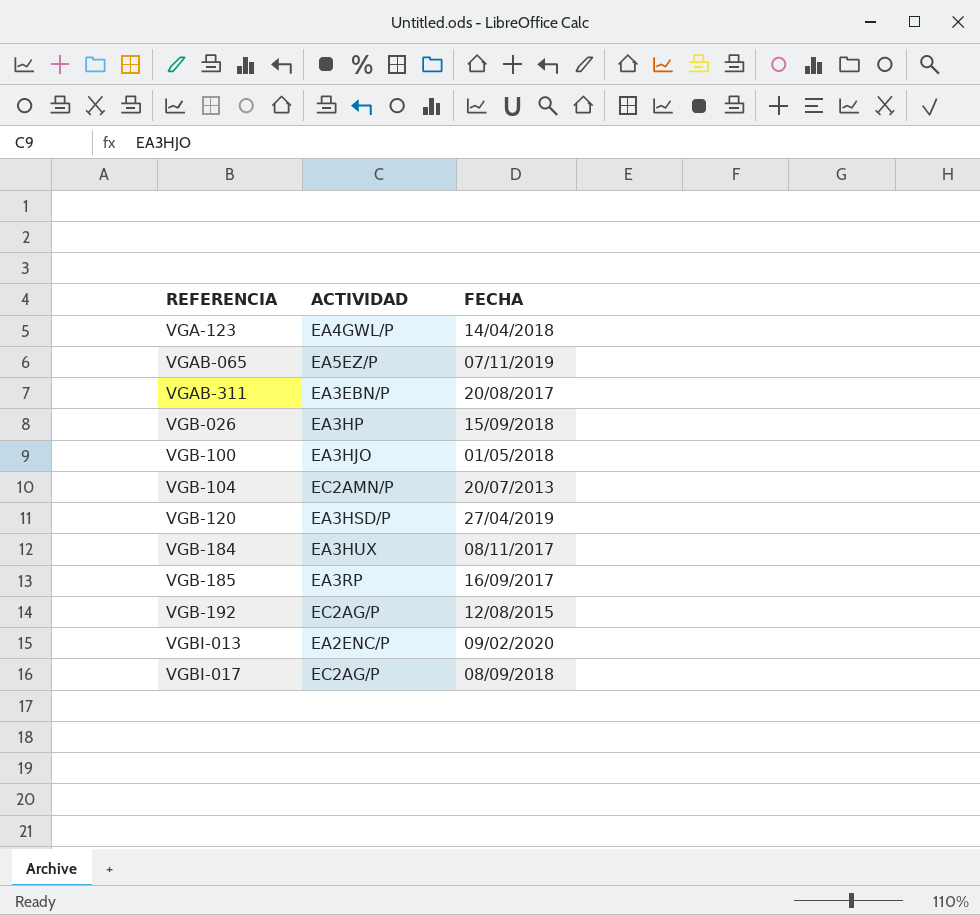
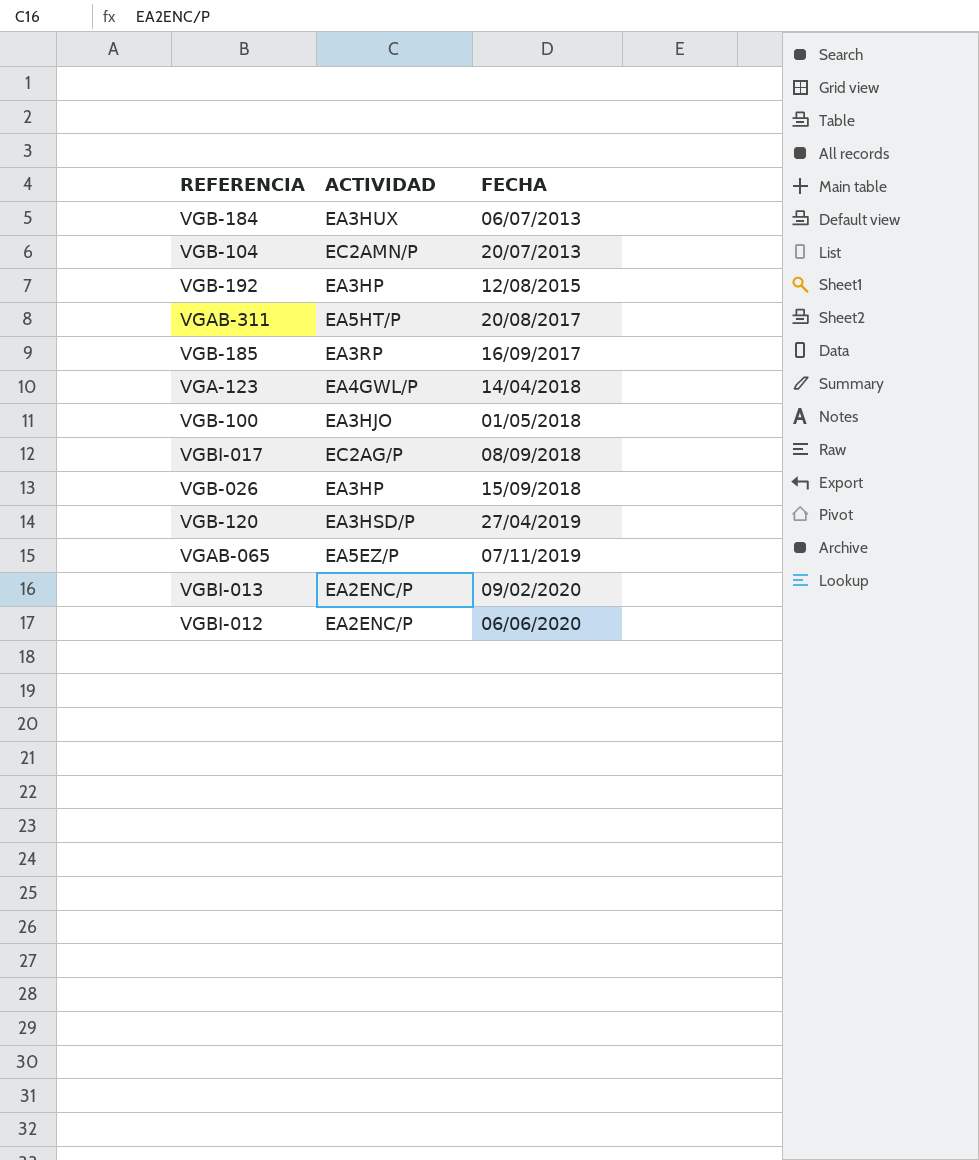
row order: REFERENCIA ascending -> FECHA ascending
VGB-184 | FECHA: 08/11/2017 -> 06/07/2013
VGB-192 | ACTIVIDAD: EC2AG/P -> EA3HP
VGAB-311 | ACTIVIDAD: EA3EBN/P -> EA5HT/P
row VGBI-012: none -> EA2ENC/P | 06/06/2020

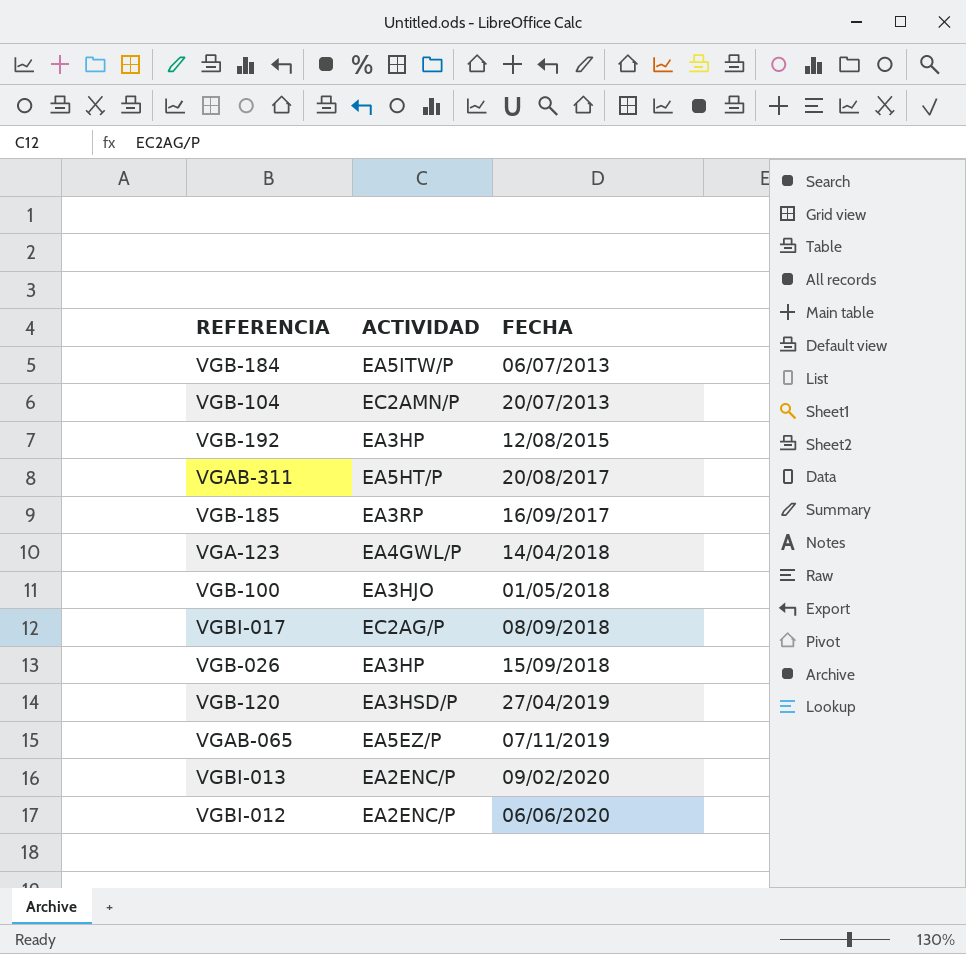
VGB-184 | ACTIVIDAD: EA3HUX -> EA5ITW/P

